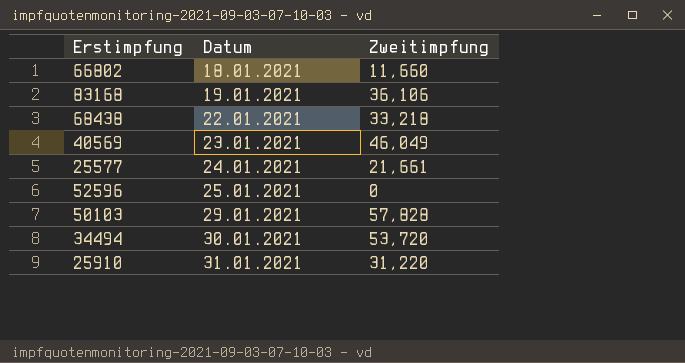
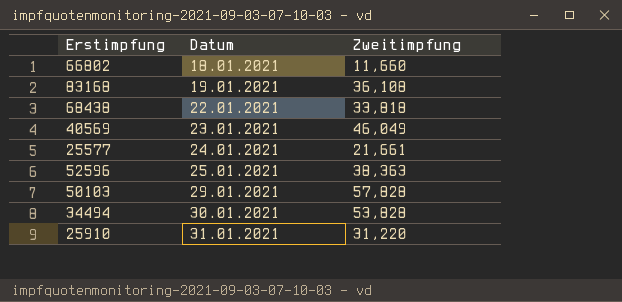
83168 | Zweitimpfung: 36,106 -> 36,108
68438 | Zweitimpfung: 33,218 -> 33,818
52596 | Zweitimpfung: 0 -> 38,363
34494 | Zweitimpfung: 53,720 -> 53,828

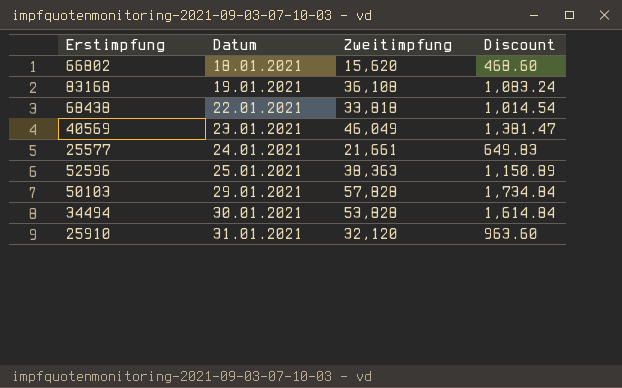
column Discount | formula: none -> [Zweitimpfung] * 0.03
66802 | Zweitimpfung: 11,660 -> 15,620
25910 | Zweitimpfung: 31,220 -> 32,120

